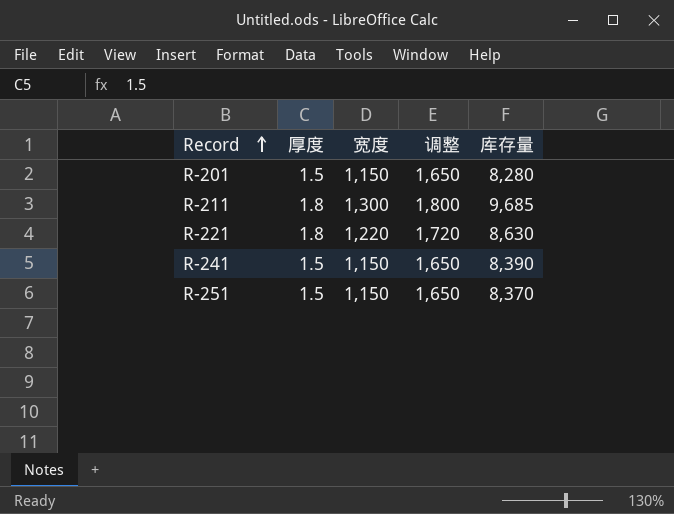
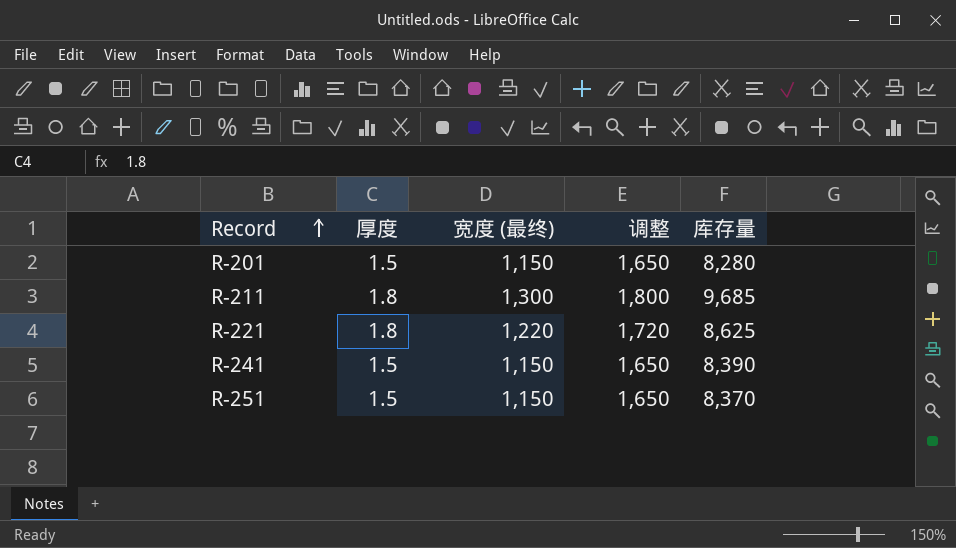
column name: 宽度 -> 宽度 (最终)
R-221 | 库存量: 8,630 -> 8,625

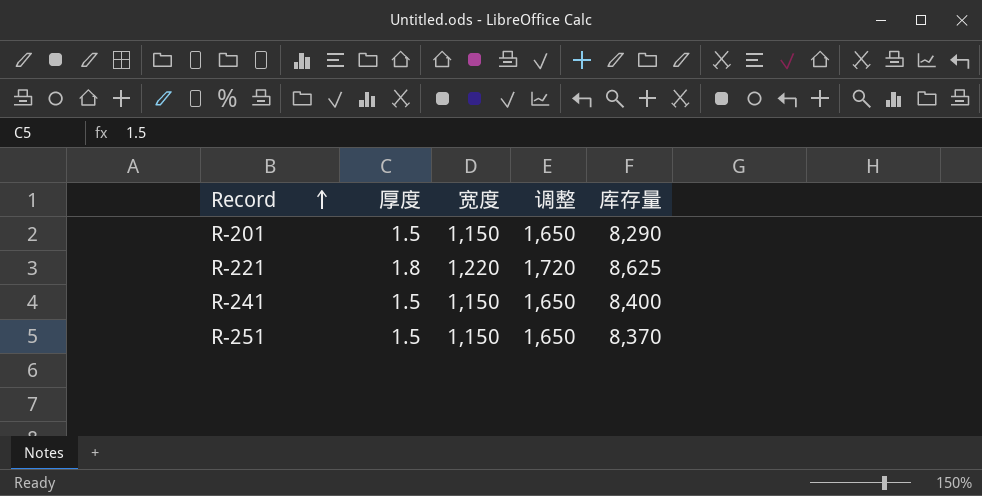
column name: 宽度 (最终) -> 宽度
row R-211: 1.8 | 1,300 | 1,800 | 9,685 -> none
R-201 | 库存量: 8,280 -> 8,290
R-241 | 库存量: 8,390 -> 8,400

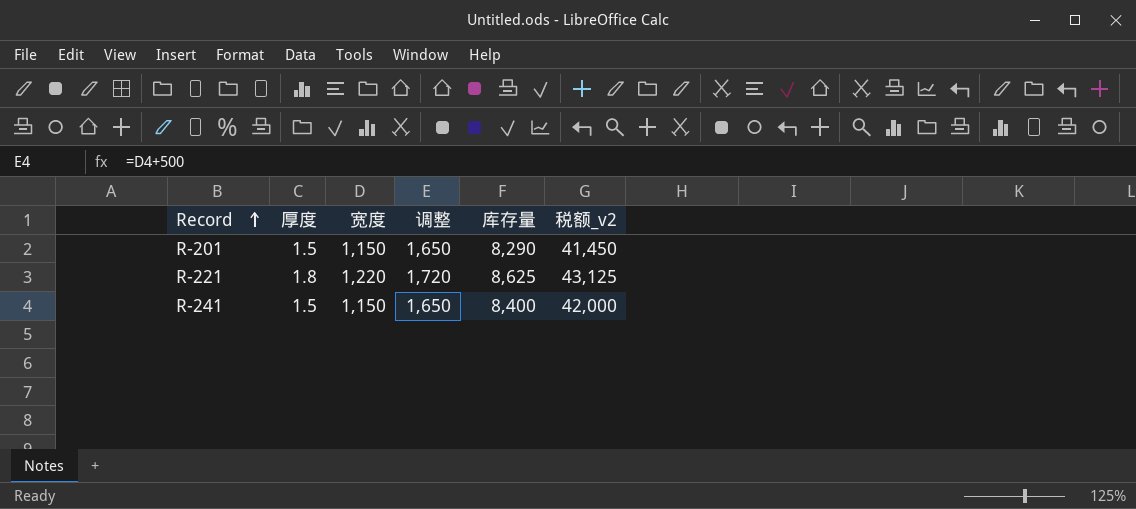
column 税额_v2 | formula: none -> [库存量] * 5
row R-251: 1.5 | 1,150 | 1,650 | 8,370 -> none

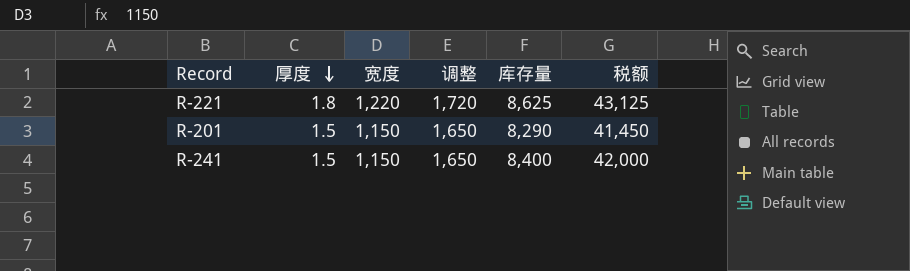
row order: Record ascending -> 厚度 descending
column name: 税额_v2 -> 税额

